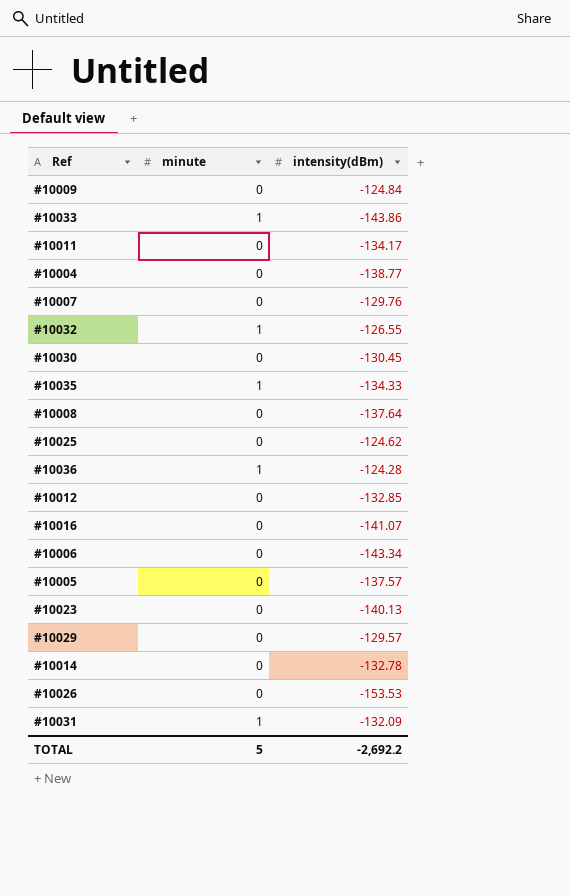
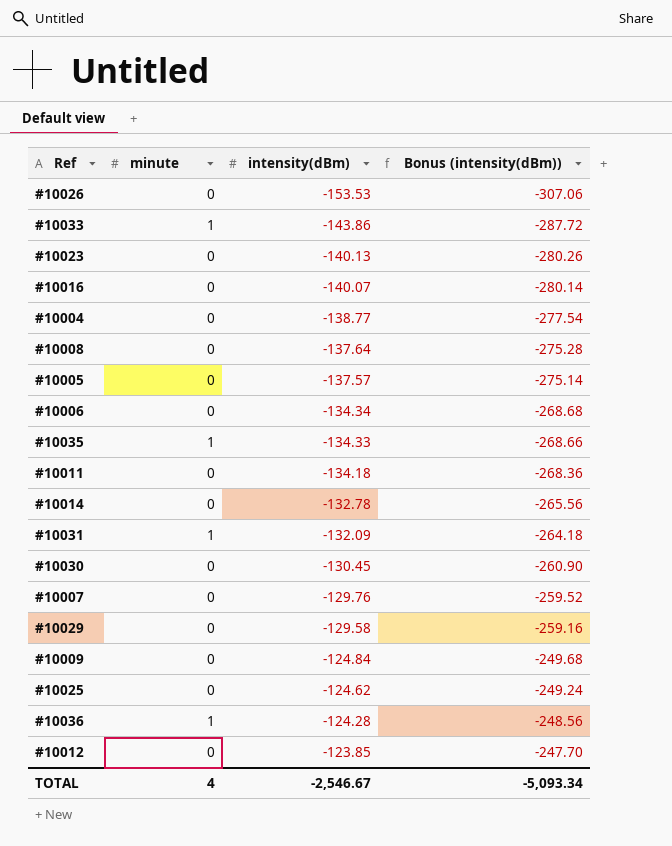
row order: none -> intensity(dBm) ascending
column Bonus (intensity(dBm)) | formula: none -> [intensity(dBm)] * 2
row #10032: 1 | -126.55 -> none
#10016 | intensity(dBm): -141.07 -> -140.07
#10006 | intensity(dBm): -143.34 -> -134.34
#10011 | intensity(dBm): -134.17 -> -134.18
#10029 | intensity(dBm): -129.57 -> -129.58
#10012 | intensity(dBm): -132.85 -> -123.85
TOTAL | minute: 5 -> 4
TOTAL | intensity(dBm): -2,692.2 -> -2,546.67

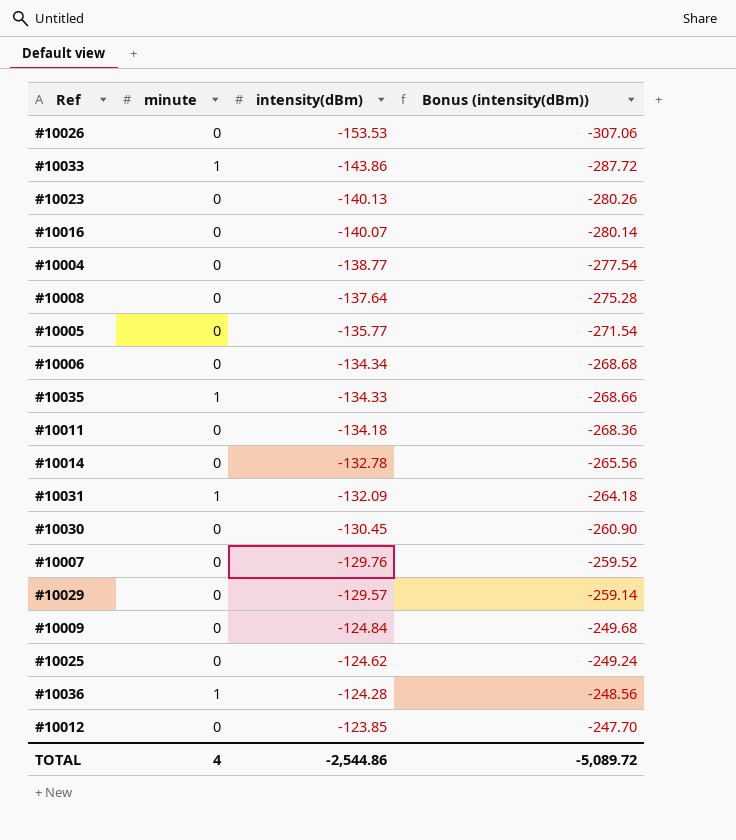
#10005 | intensity(dBm): -137.57 -> -135.77
#10005 | Bonus (intensity(dBm)): -275.14 -> -271.54
#10029 | intensity(dBm): -129.58 -> -129.57
#10029 | Bonus (intensity(dBm)): -259.16 -> -259.14
TOTAL | intensity(dBm): -2,546.67 -> -2,544.86
TOTAL | Bonus (intensity(dBm)): -5,093.34 -> -5,089.72

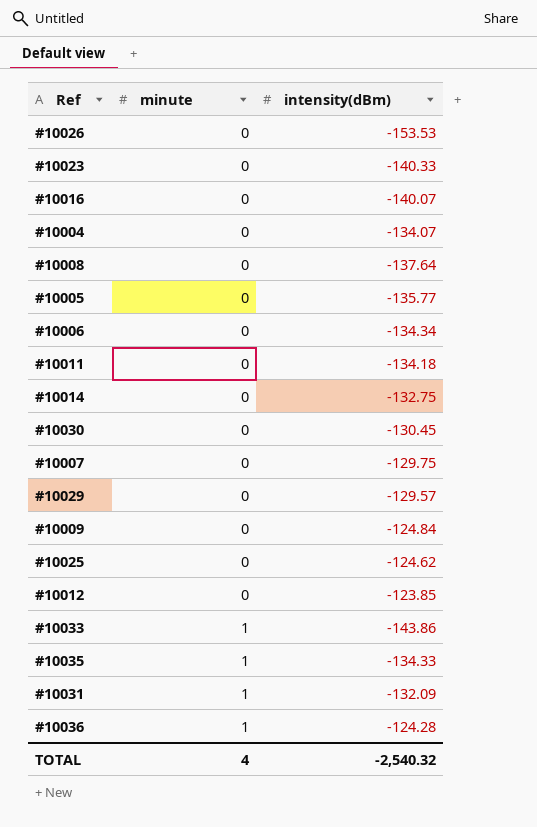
row order: intensity(dBm) ascending -> minute ascending
column Bonus (intensity(dBm)) | formula: [intensity(dBm)] * 2 -> none
#10023 | intensity(dBm): -140.13 -> -140.33
#10004 | intensity(dBm): -138.77 -> -134.07
#10014 | intensity(dBm): -132.78 -> -132.75
#10007 | intensity(dBm): -129.76 -> -129.75
TOTAL | intensity(dBm): -2,544.86 -> -2,540.32

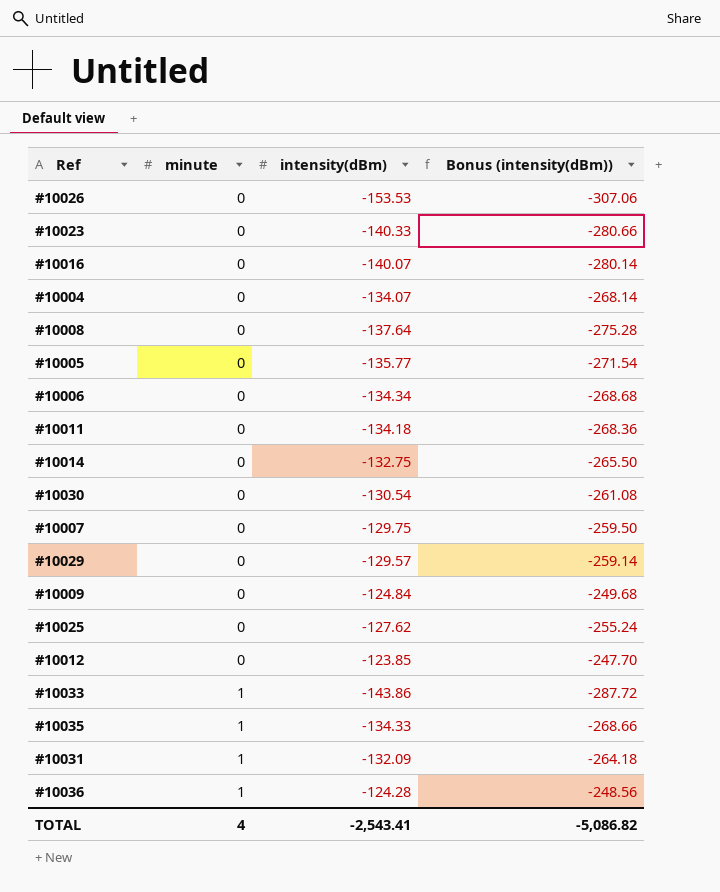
column Bonus (intensity(dBm)) | formula: none -> [intensity(dBm)] * 2
#10030 | intensity(dBm): -130.45 -> -130.54
#10025 | intensity(dBm): -124.62 -> -127.62
TOTAL | intensity(dBm): -2,540.32 -> -2,543.41

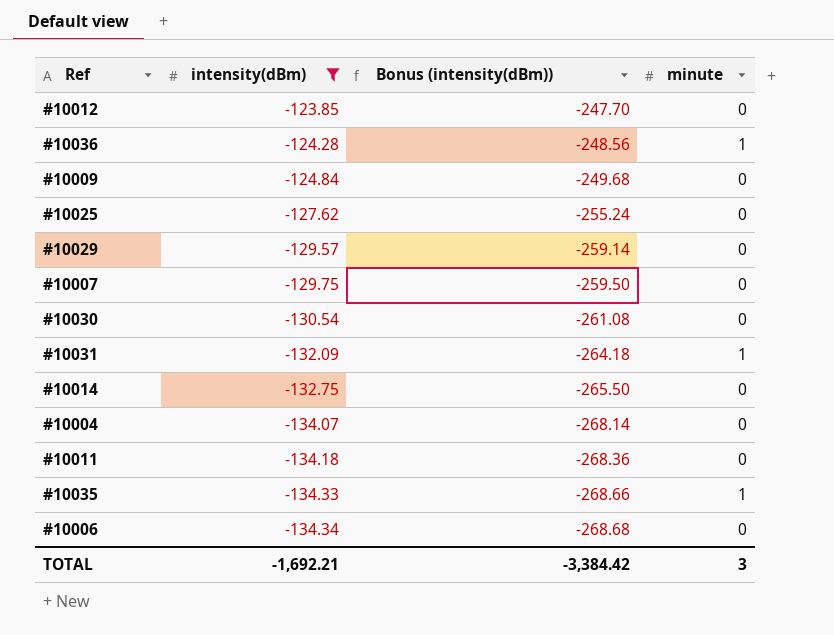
filter: none -> intensity(dBm) >= -134.34
row order: minute ascending -> intensity(dBm) descending
column minute | position: 2 -> 4
TOTAL | intensity(dBm): -2,543.41 -> -1,692.21
TOTAL | Bonus (intensity(dBm)): -5,086.82 -> -3,384.42
TOTAL | minute: 4 -> 3

